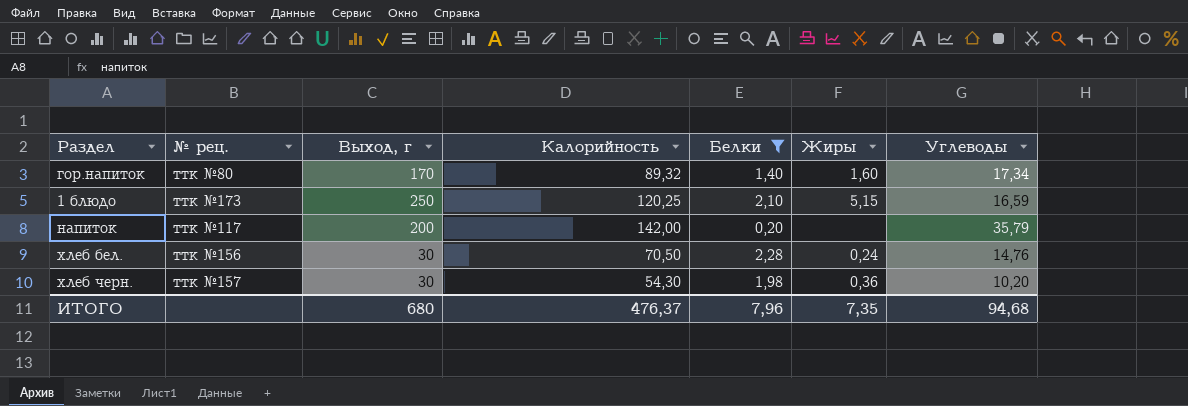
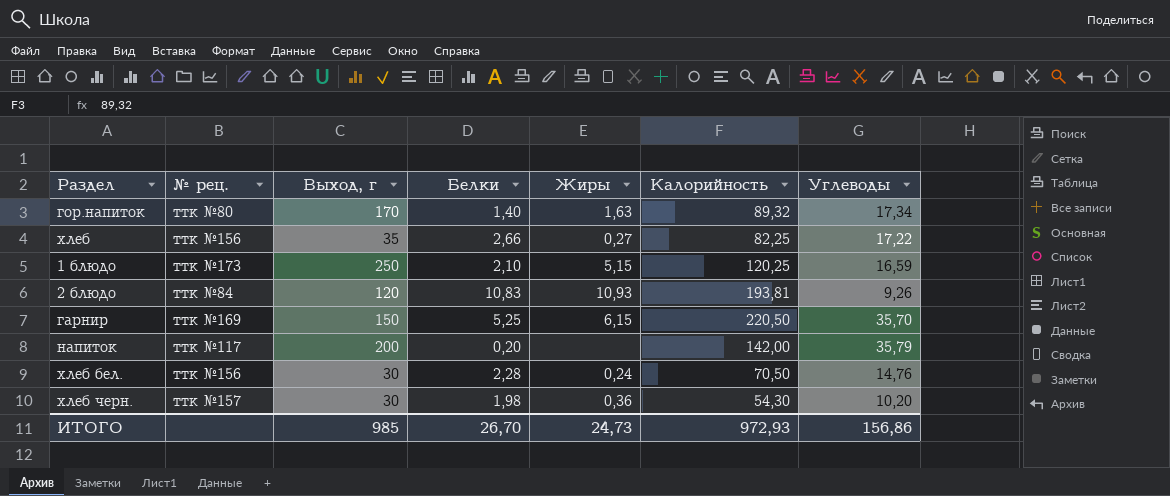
filter: Белки <= 2,28 -> none
column Калорийность | position: 4 -> 6
гор.напиток | Жиры: 1,60 -> 1,63
ИТОГО | Выход, г: 680 -> 985
ИТОГО | Белки: 7,96 -> 26,70
ИТОГО | Жиры: 7,35 -> 24,73
ИТОГО | Калорийность: 476,37 -> 972,93
ИТОГО | Углеводы: 94,68 -> 156,86

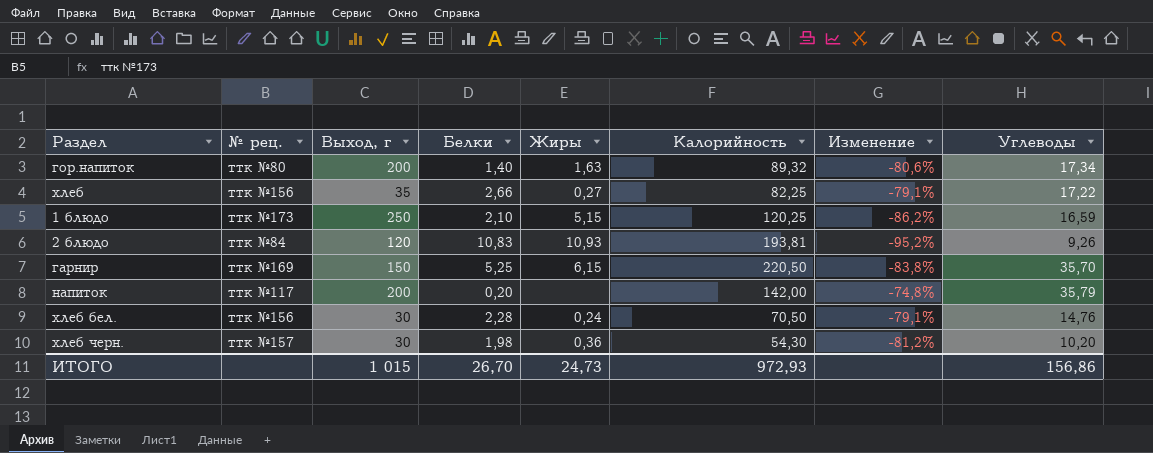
column Изменение | formula: none -> ([Углеводы] - [Калорийность]) / [Калорийность]
гор.напиток | Выход, г: 170 -> 200
ИТОГО | Выход, г: 985 -> 1 015

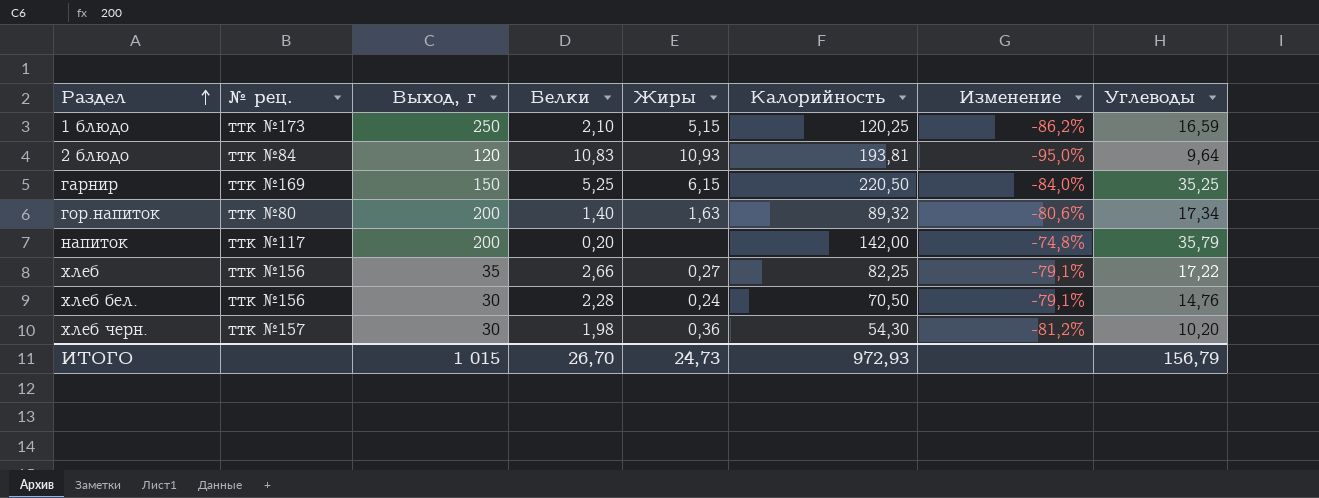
row order: none -> Раздел ascending
2 блюдо | Изменение: -95,2% -> -95,0%
2 блюдо | Углеводы: 9,26 -> 9,64
гарнир | Изменение: -83,8% -> -84,0%
гарнир | Углеводы: 35,70 -> 35,25
ИТОГО | Углеводы: 156,86 -> 156,79

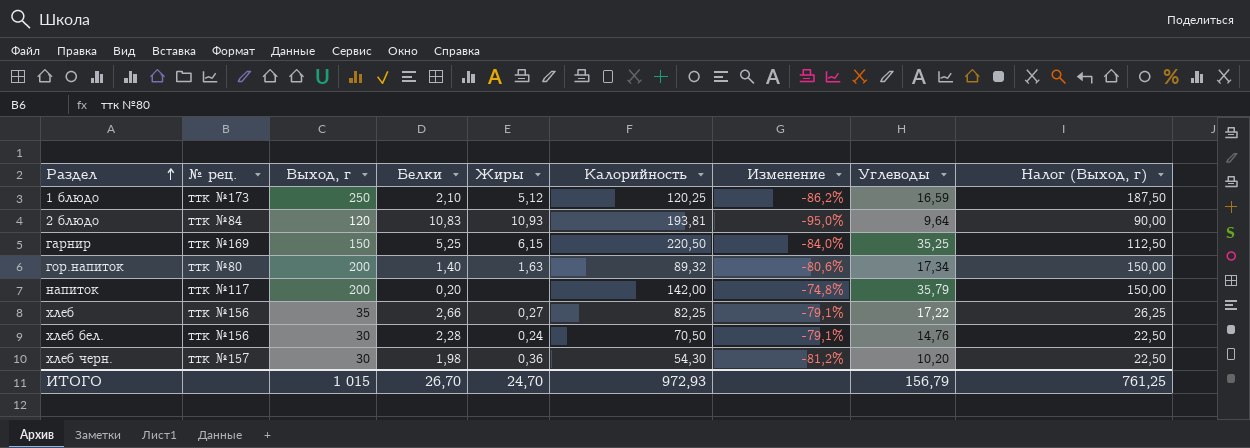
column Налог (Выход, г) | formula: none -> [Выход, г] * 0,75
1 блюдо | Жиры: 5,15 -> 5,12
ИТОГО | Жиры: 24,73 -> 24,70

